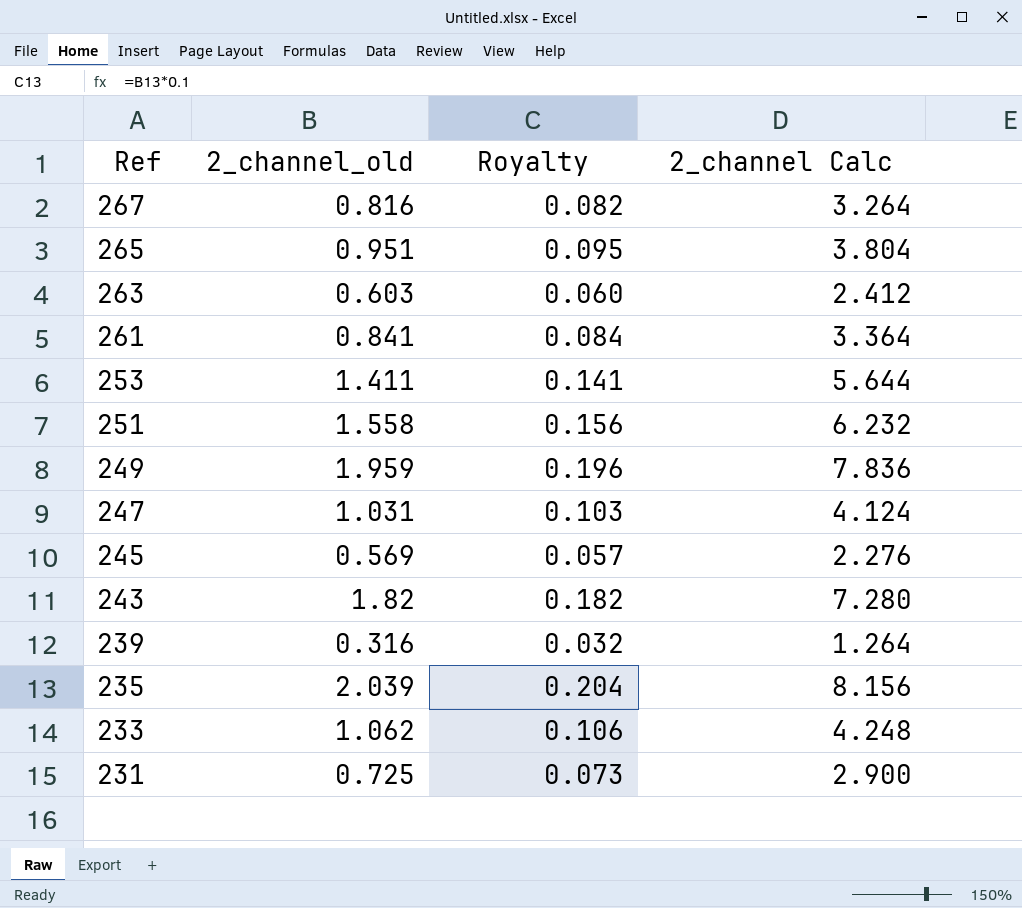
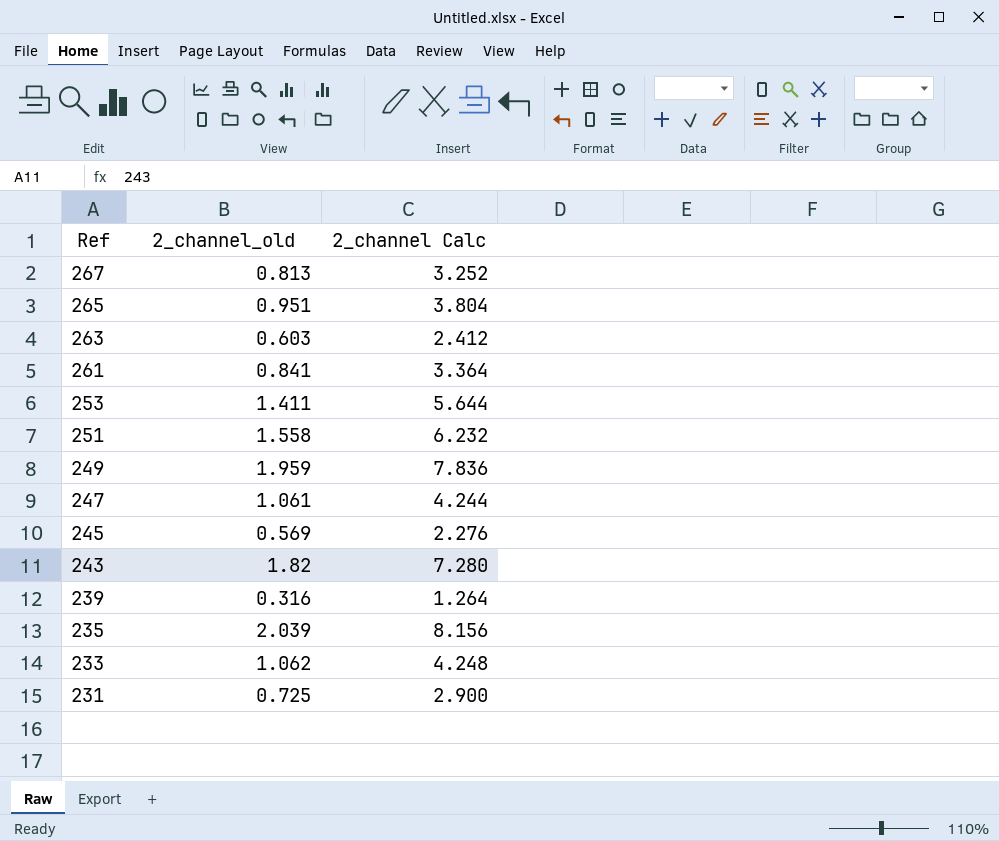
column Royalty | formula: [2_channel_old] * 0.1 -> none
267 | 2_channel_old: 0.816 -> 0.813
267 | 2_channel Calc: 3.264 -> 3.252
247 | 2_channel_old: 1.031 -> 1.061
247 | 2_channel Calc: 4.124 -> 4.244

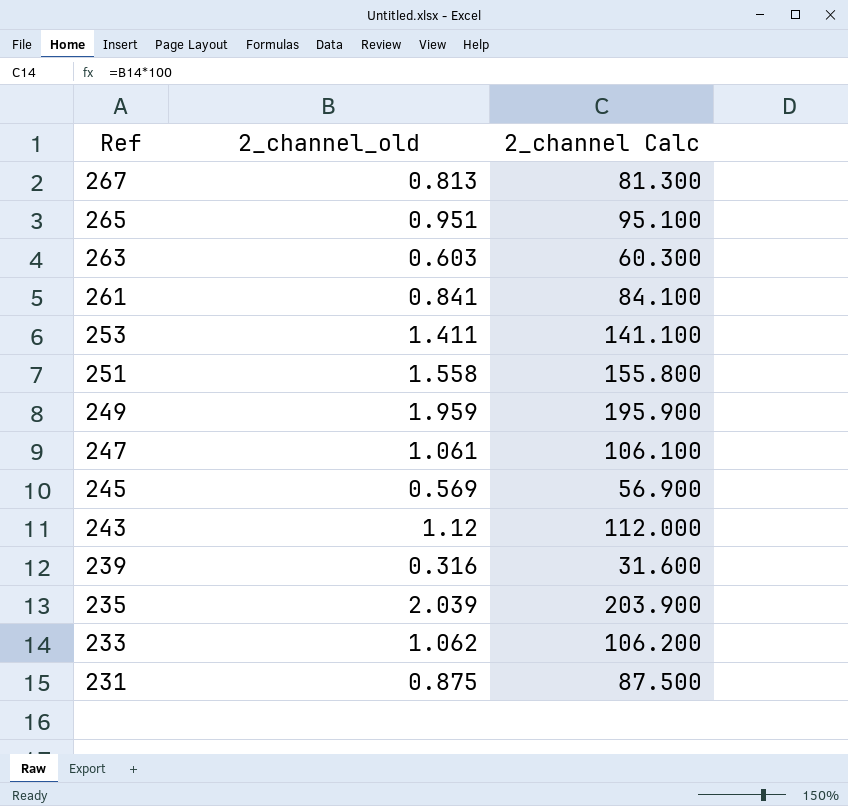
column 2_channel Calc | formula: [2_channel_old] * 4 -> [2_channel_old] * 100
243 | 2_channel_old: 1.82 -> 1.12
231 | 2_channel_old: 0.725 -> 0.875

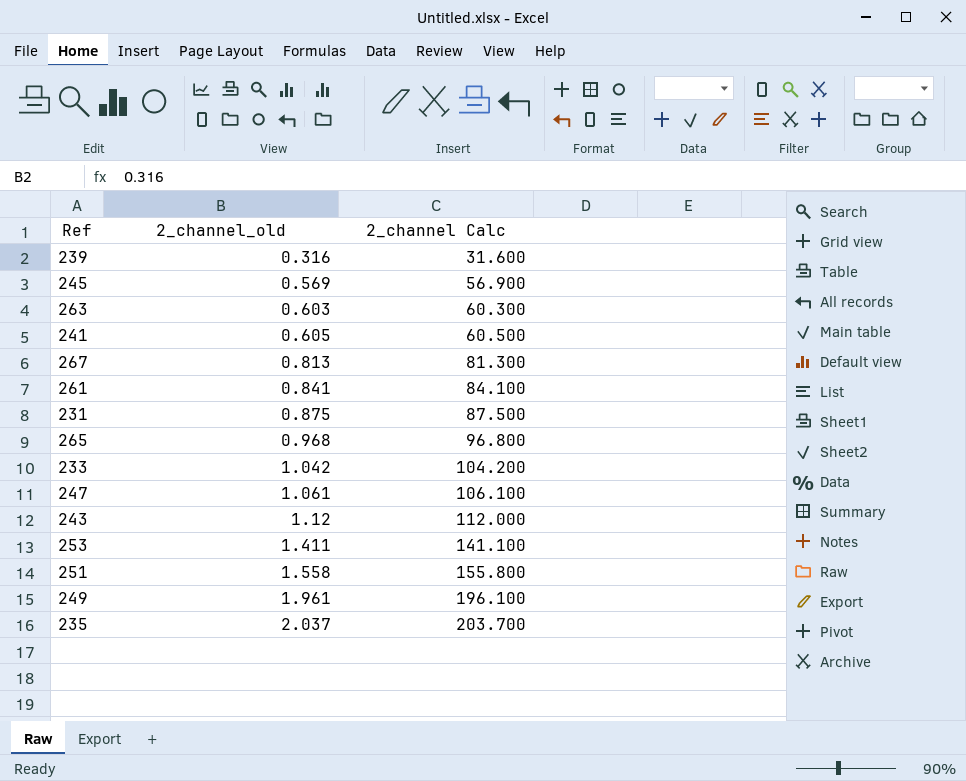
row order: Ref descending -> 2_channel_old ascending
row 241: none -> 0.605 | 60.500
265 | 2_channel_old: 0.951 -> 0.968
265 | 2_channel Calc: 95.100 -> 96.800
233 | 2_channel_old: 1.062 -> 1.042
233 | 2_channel Calc: 106.200 -> 104.200
249 | 2_channel_old: 1.959 -> 1.961
249 | 2_channel Calc: 195.900 -> 196.100
235 | 2_channel_old: 2.039 -> 2.037
235 | 2_channel Calc: 203.900 -> 203.700

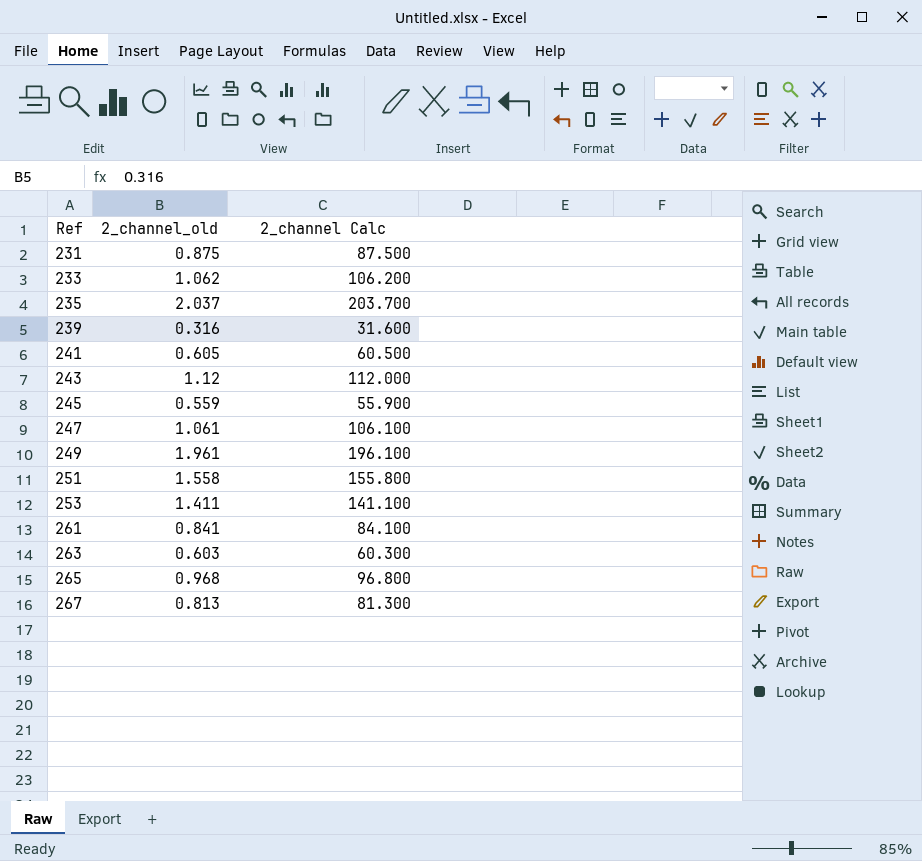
row order: 2_channel_old ascending -> Ref ascending
233 | 2_channel_old: 1.042 -> 1.062
233 | 2_channel Calc: 104.200 -> 106.200
245 | 2_channel_old: 0.569 -> 0.559
245 | 2_channel Calc: 56.900 -> 55.900

